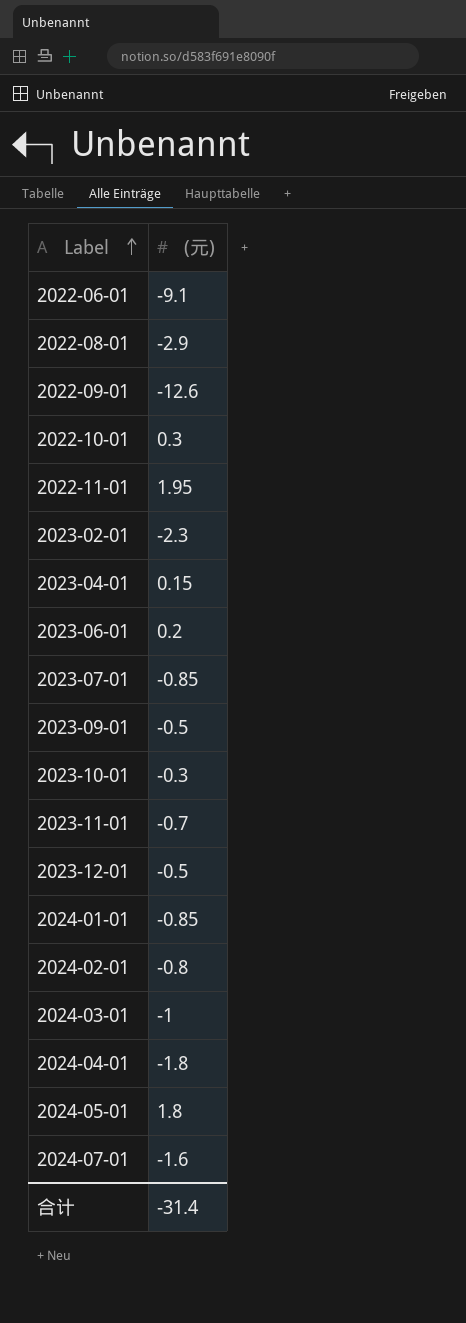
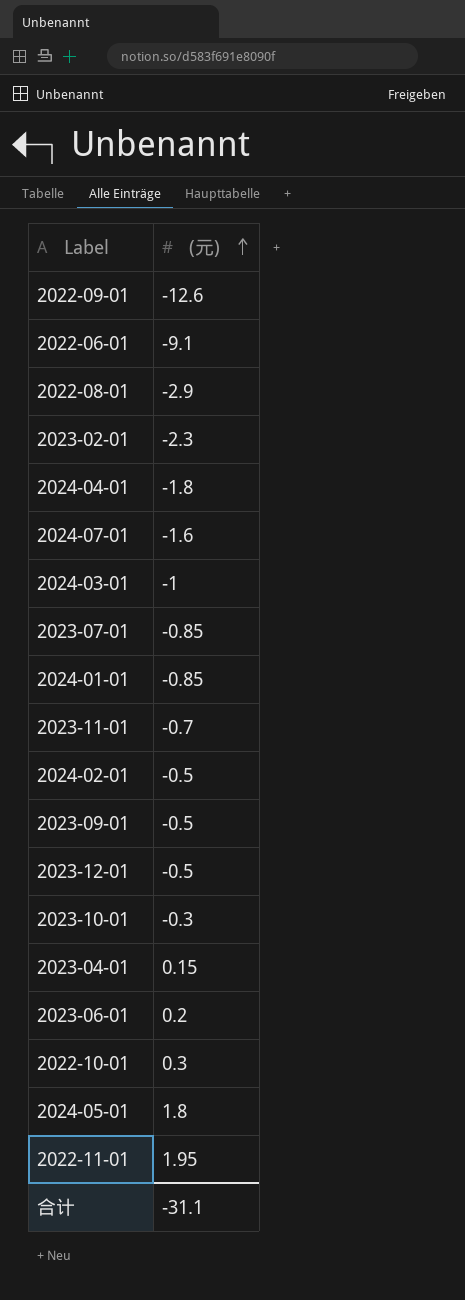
row order: Label ascending -> (元) ascending
2024-02-01 | (元): -0.8 -> -0.5
合计 | (元): -31.4 -> -31.1

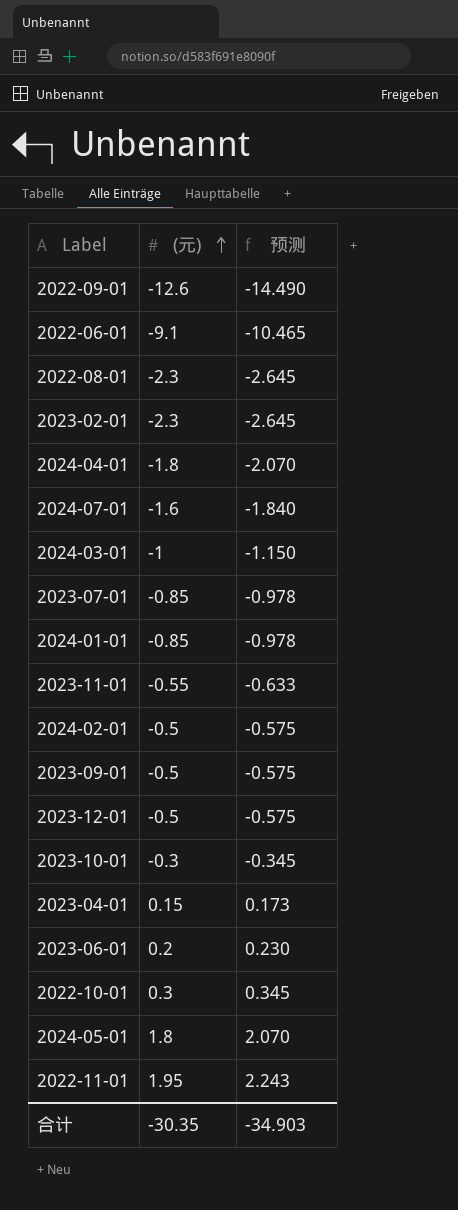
column 预测 | formula: none -> [(元)] * 1.15
2022-08-01 | (元): -2.9 -> -2.3
2023-11-01 | (元): -0.7 -> -0.55
合计 | (元): -31.1 -> -30.35

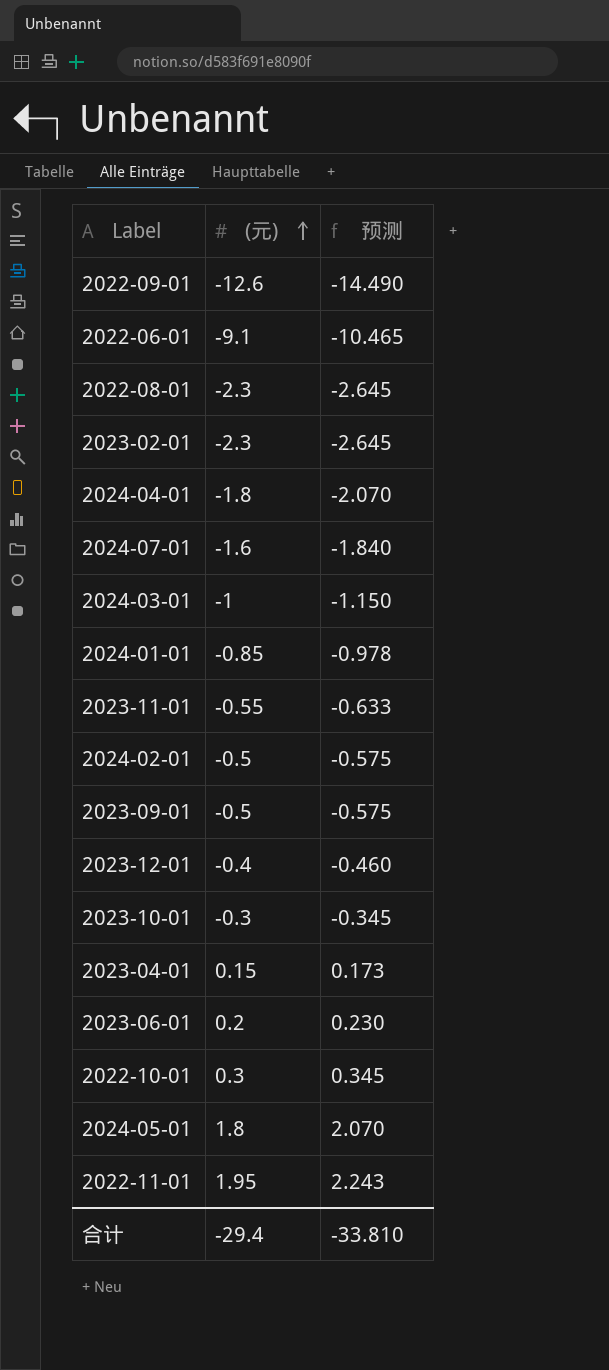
row 2023-07-01: -0.85 | -0.978 -> none
2023-12-01 | (元): -0.5 -> -0.4
2023-12-01 | 预测: -0.575 -> -0.460
合计 | (元): -30.35 -> -29.4
合计 | 预测: -34.903 -> -33.810

